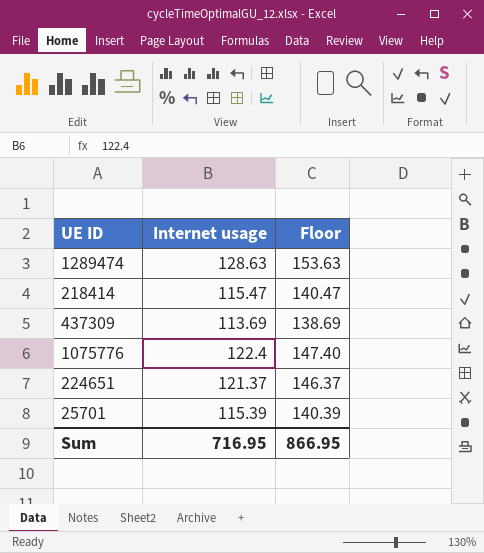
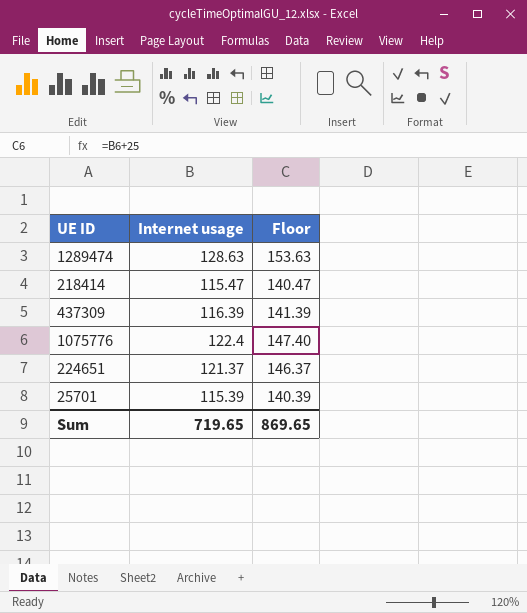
437309 | Internet usage: 113.69 -> 116.39
437309 | Floor: 138.69 -> 141.39
Sum | Internet usage: 716.95 -> 719.65
Sum | Floor: 866.95 -> 869.65

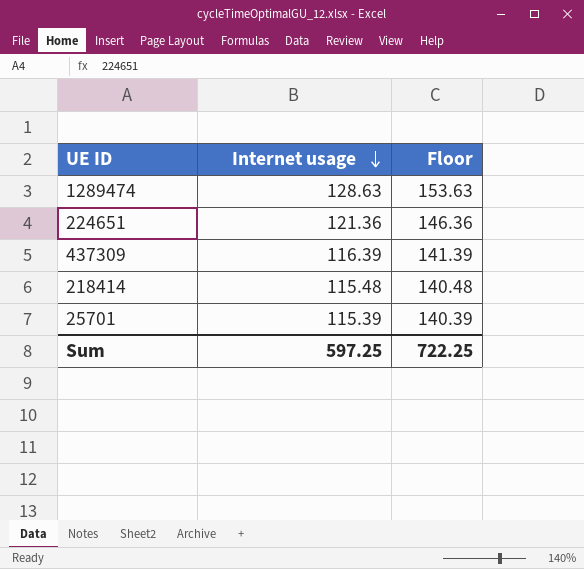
row order: none -> Internet usage descending
row 1075776: 122.4 | 147.40 -> none
224651 | Internet usage: 121.37 -> 121.36
224651 | Floor: 146.37 -> 146.36
218414 | Internet usage: 115.47 -> 115.48
218414 | Floor: 140.47 -> 140.48
Sum | Internet usage: 719.65 -> 597.25
Sum | Floor: 869.65 -> 722.25

